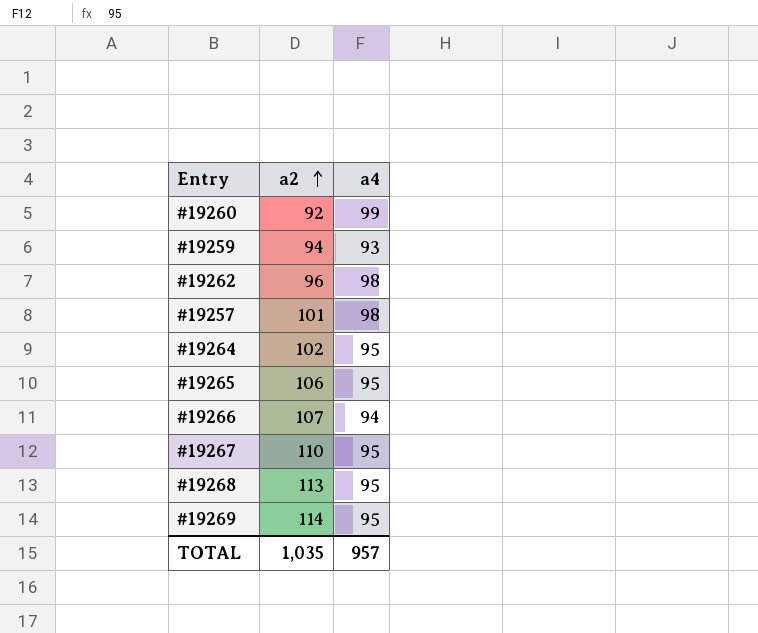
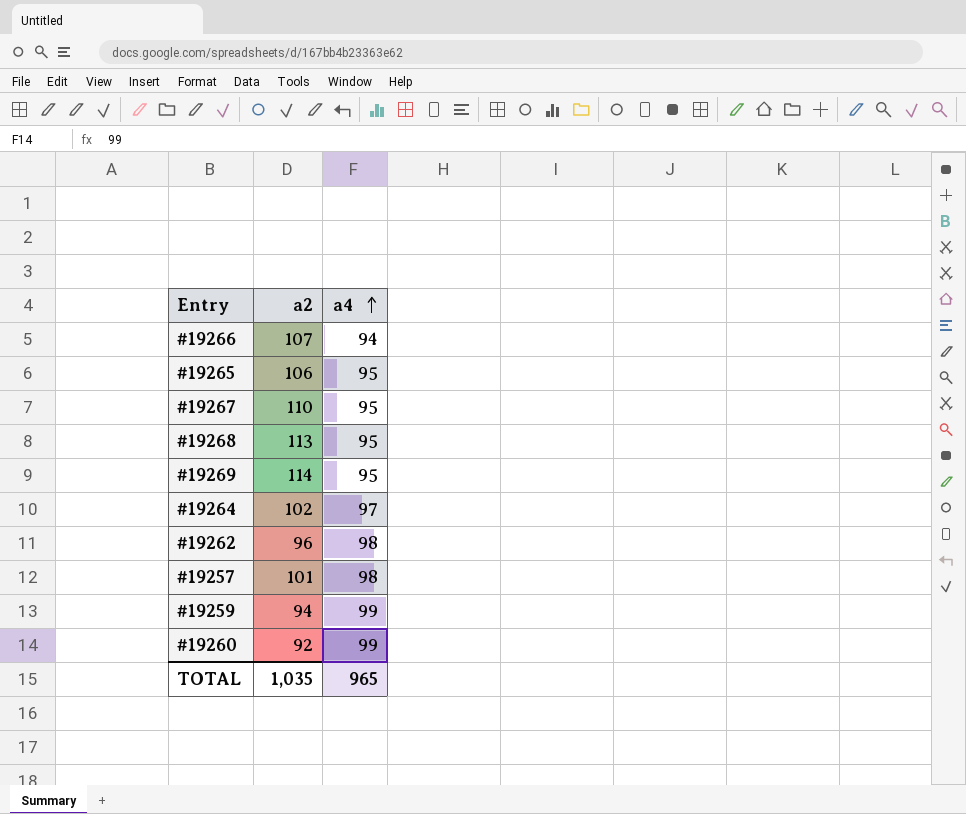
row order: a2 ascending -> a4 ascending
#19264 | a4: 95 -> 97
#19259 | a4: 93 -> 99
TOTAL | a4: 957 -> 965

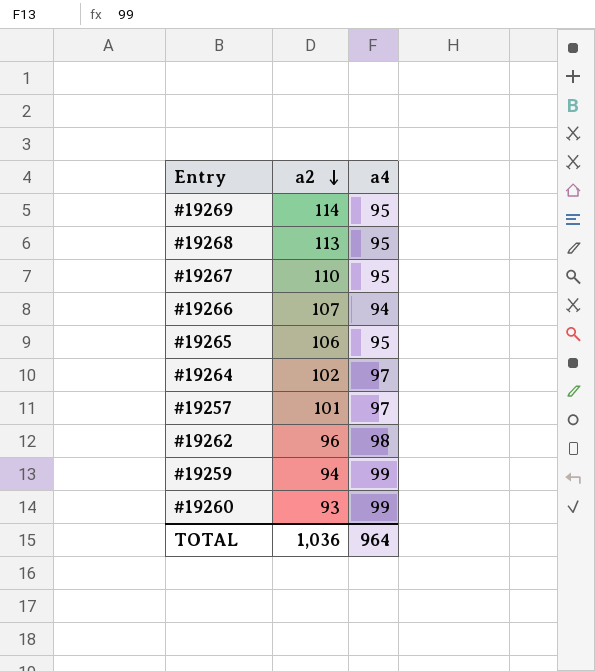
row order: a4 ascending -> a2 descending
#19257 | a4: 98 -> 97
#19260 | a2: 92 -> 93
TOTAL | a2: 1,035 -> 1,036
TOTAL | a4: 965 -> 964

